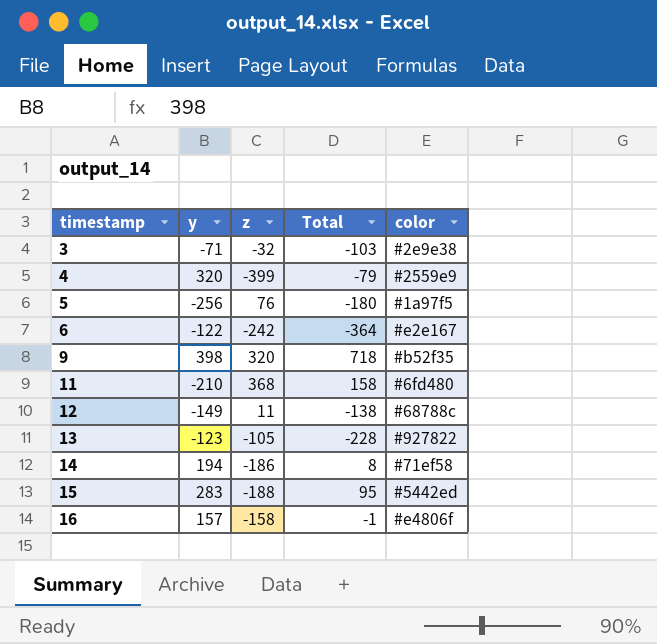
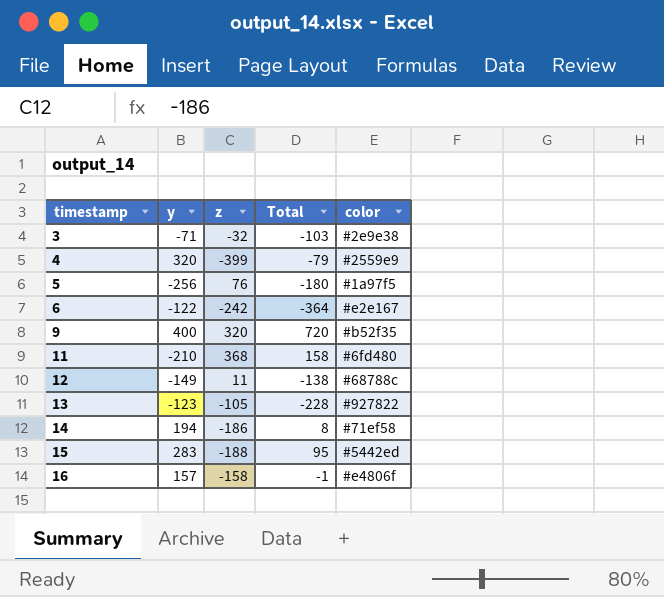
9 | y: 398 -> 400
9 | Total: 718 -> 720

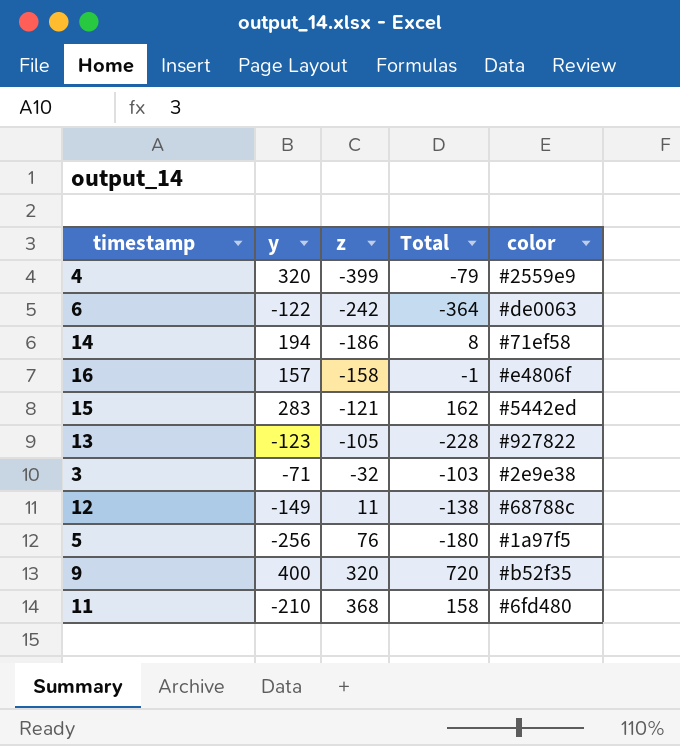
row order: timestamp ascending -> z ascending
6 | color: #e2e167 -> #de0063
15 | z: -188 -> -121
15 | Total: 95 -> 162

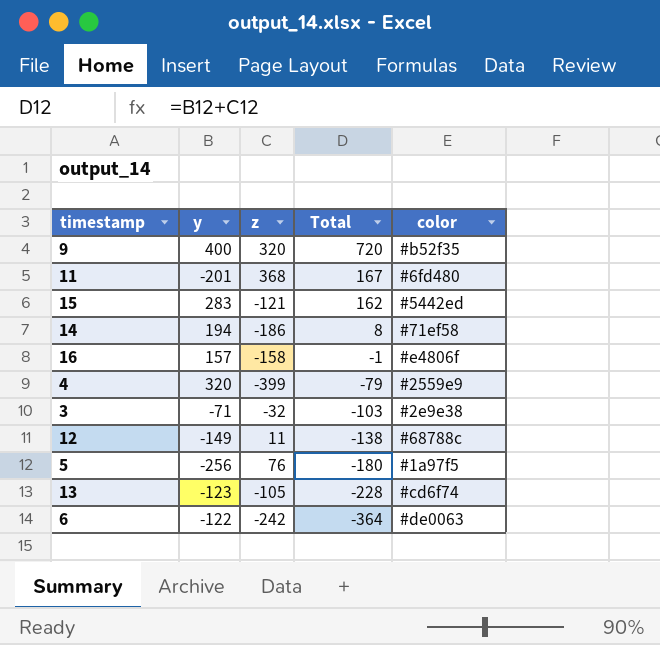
row order: z ascending -> Total descending
11 | y: -210 -> -201
11 | Total: 158 -> 167
13 | color: #927822 -> #cd6f74

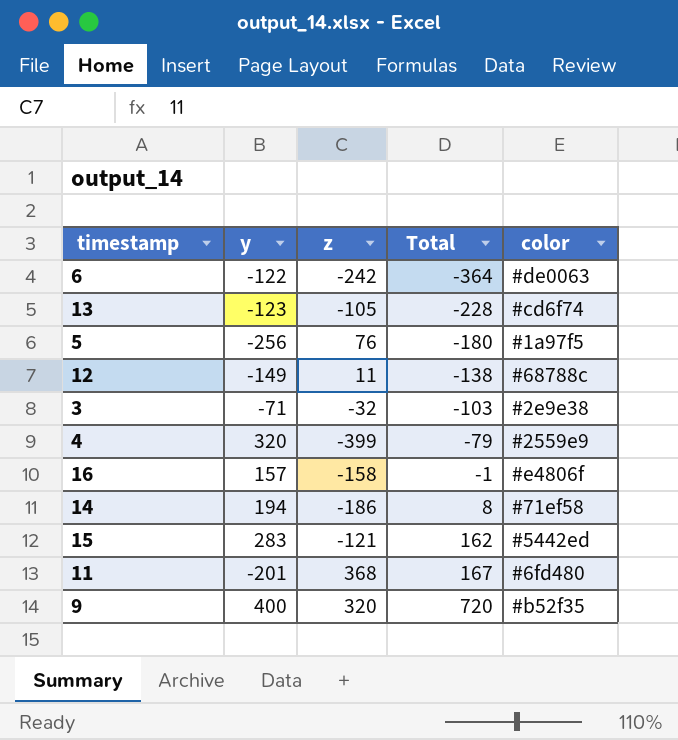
row order: Total descending -> Total ascending

